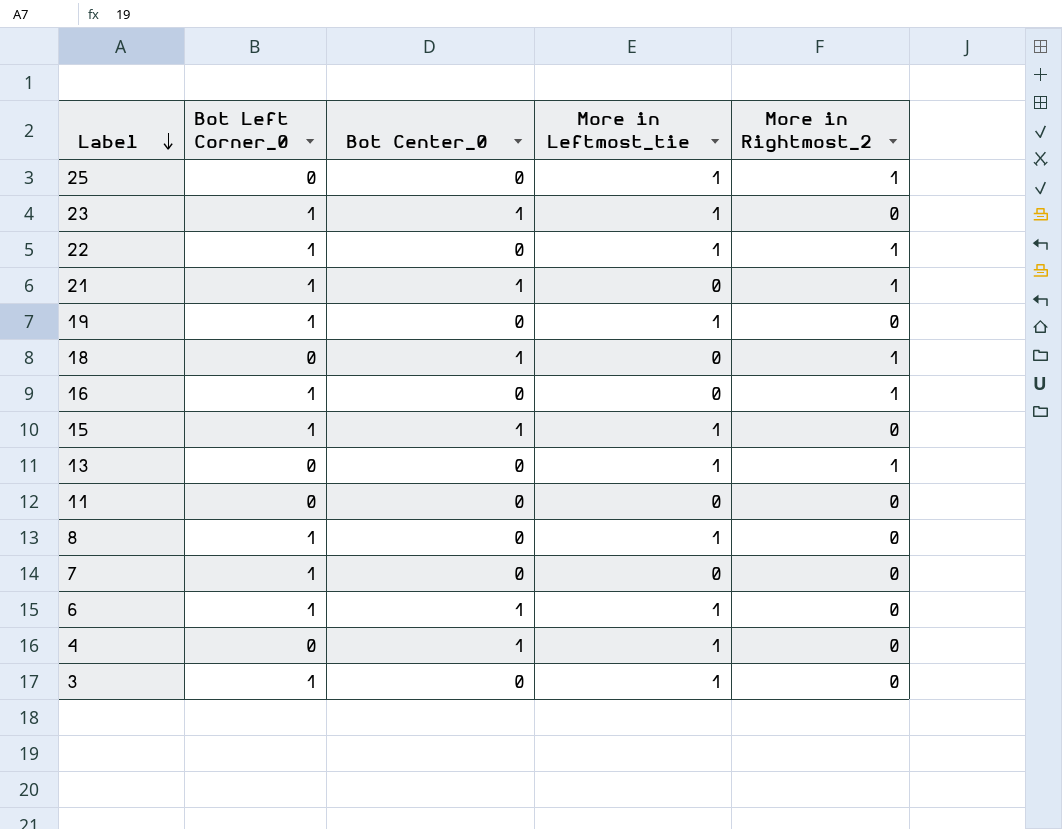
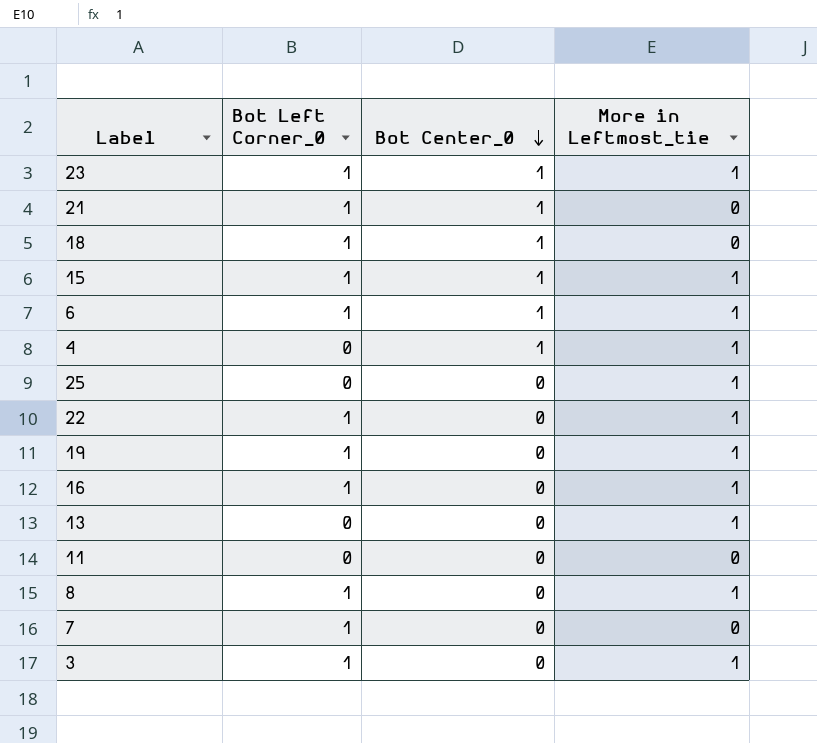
row order: Label descending -> Bot Center_0 descending
column More in Rightmost_2 | position: 5 -> none
18 | Bot Left Corner_0: 0 -> 1
16 | More in Leftmost_tie: 0 -> 1

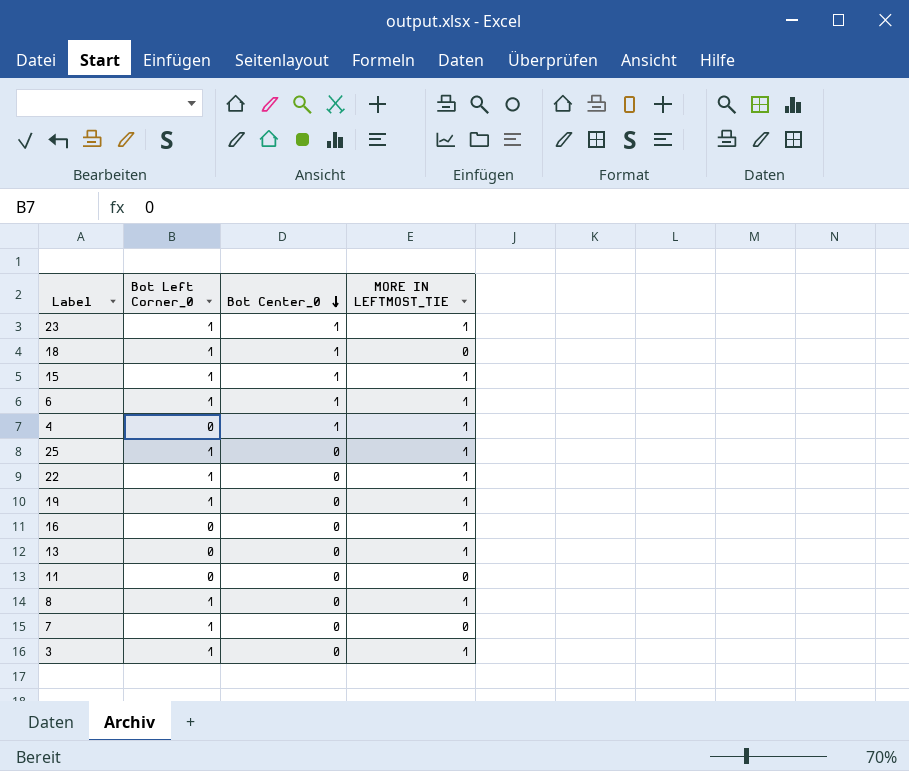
column name: More in Leftmost_tie -> MORE IN LEFTMOST_TIE
row 21: 1 | 1 | 0 -> none
25 | Bot Left Corner_0: 0 -> 1
16 | Bot Left Corner_0: 1 -> 0

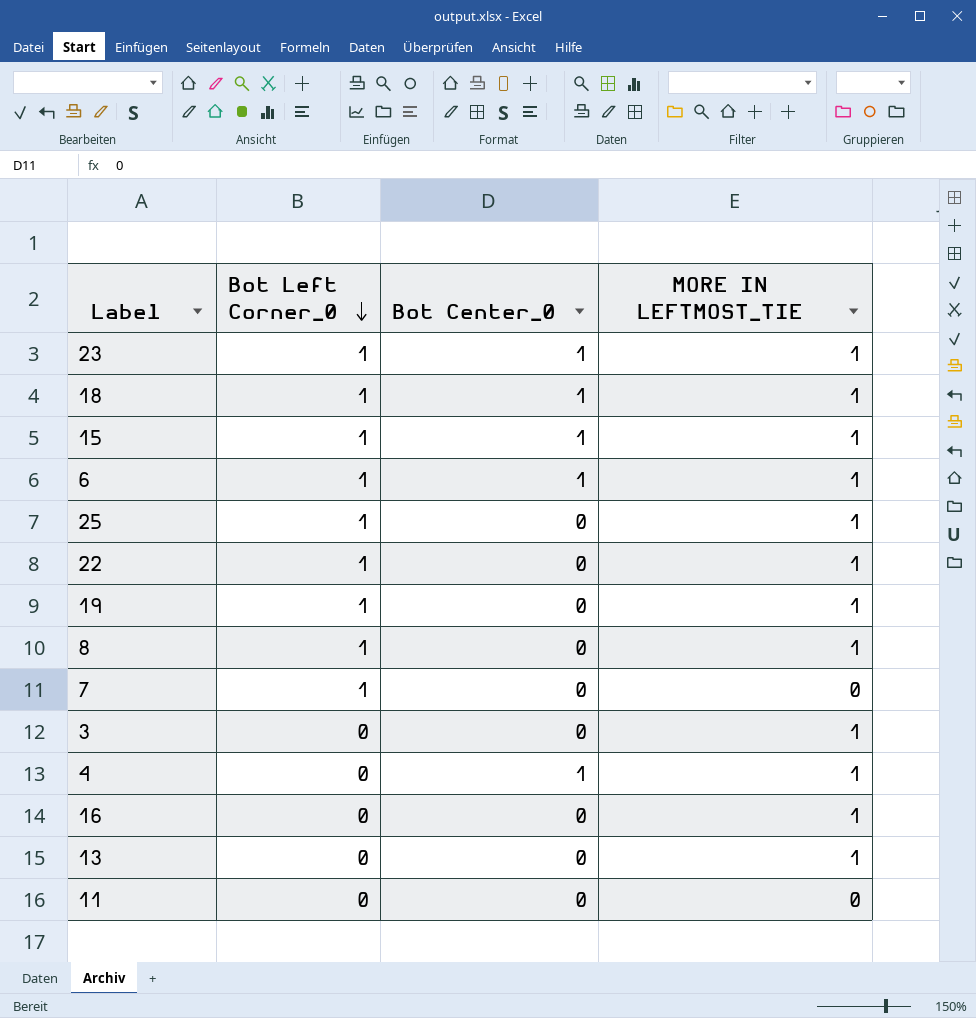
row order: Bot Center_0 descending -> Bot Left Corner_0 descending
18 | MORE IN LEFTMOST_TIE: 0 -> 1
3 | Bot Left Corner_0: 1 -> 0

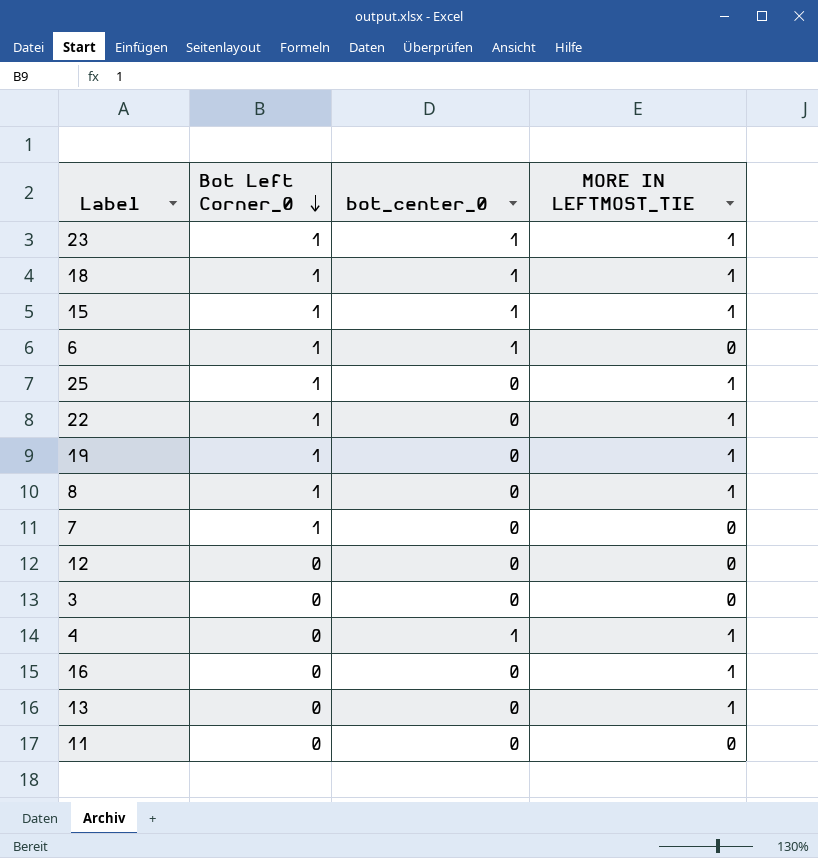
column name: Bot Center_0 -> bot_center_0
6 | MORE IN LEFTMOST_TIE: 1 -> 0
row 12: none -> 0 | 0 | 0
3 | MORE IN LEFTMOST_TIE: 1 -> 0

